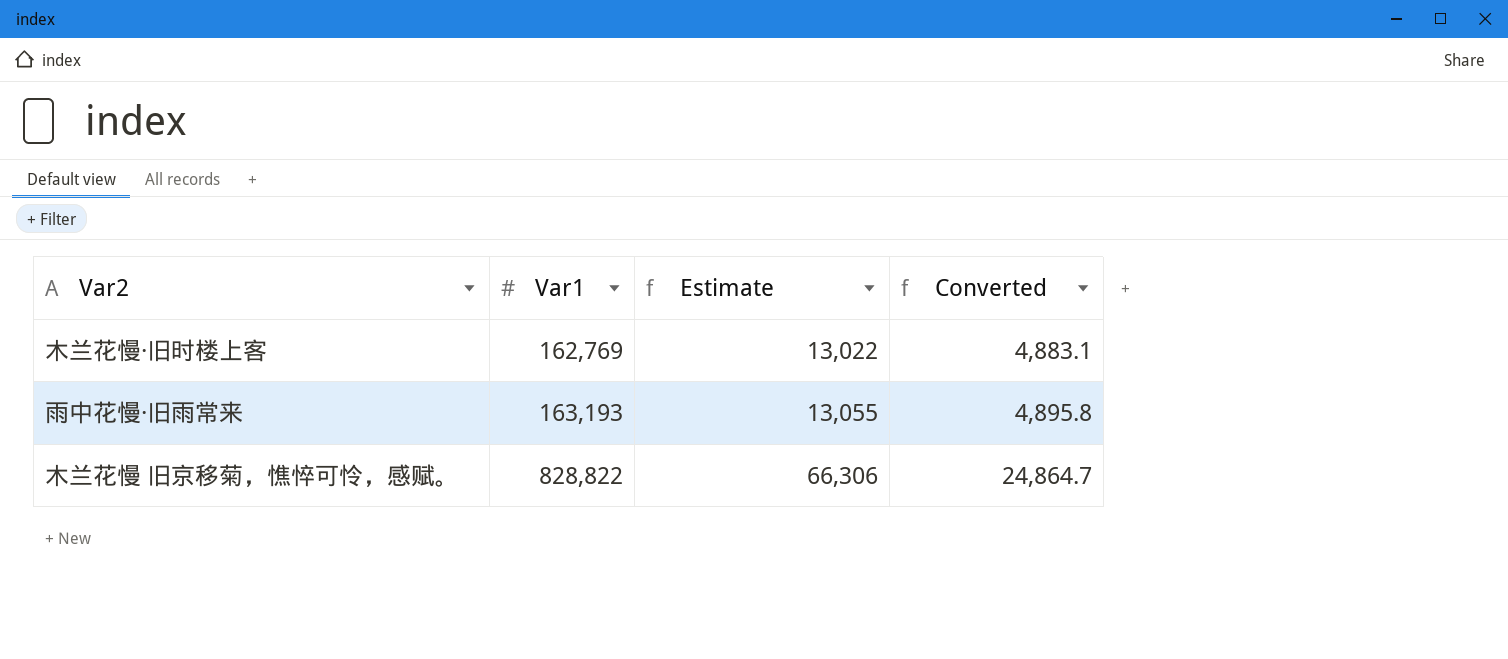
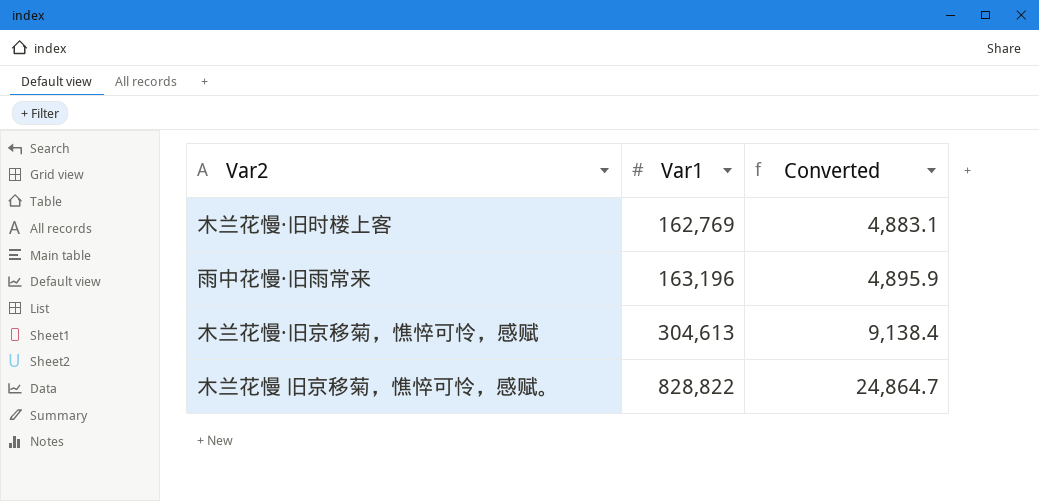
column Estimate | formula: [Var1] * 0.08 -> none
雨中花慢·旧雨常来 | Var1: 163,193 -> 163,196
雨中花慢·旧雨常来 | Converted: 4,895.8 -> 4,895.9
row 木兰花慢·旧京移菊，憔悴可怜，感赋: none -> 304,613 | 9,138.4

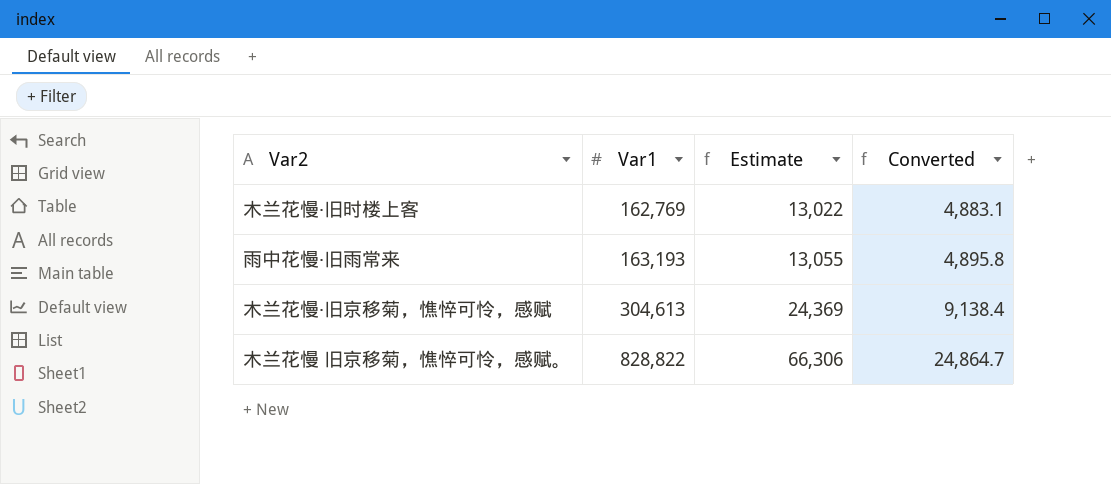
column Estimate | formula: none -> [Var1] * 0.08
雨中花慢·旧雨常来 | Var1: 163,196 -> 163,193
雨中花慢·旧雨常来 | Converted: 4,895.9 -> 4,895.8

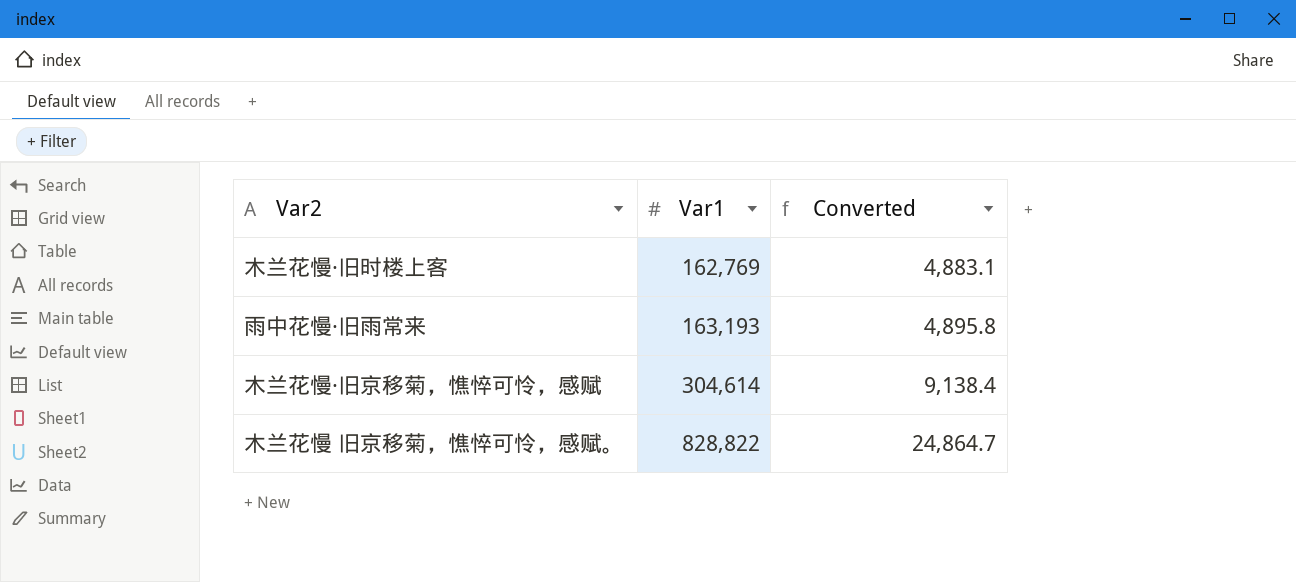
column Estimate | formula: [Var1] * 0.08 -> none
木兰花慢·旧京移菊，憔悴可怜，感赋 | Var1: 304,613 -> 304,614

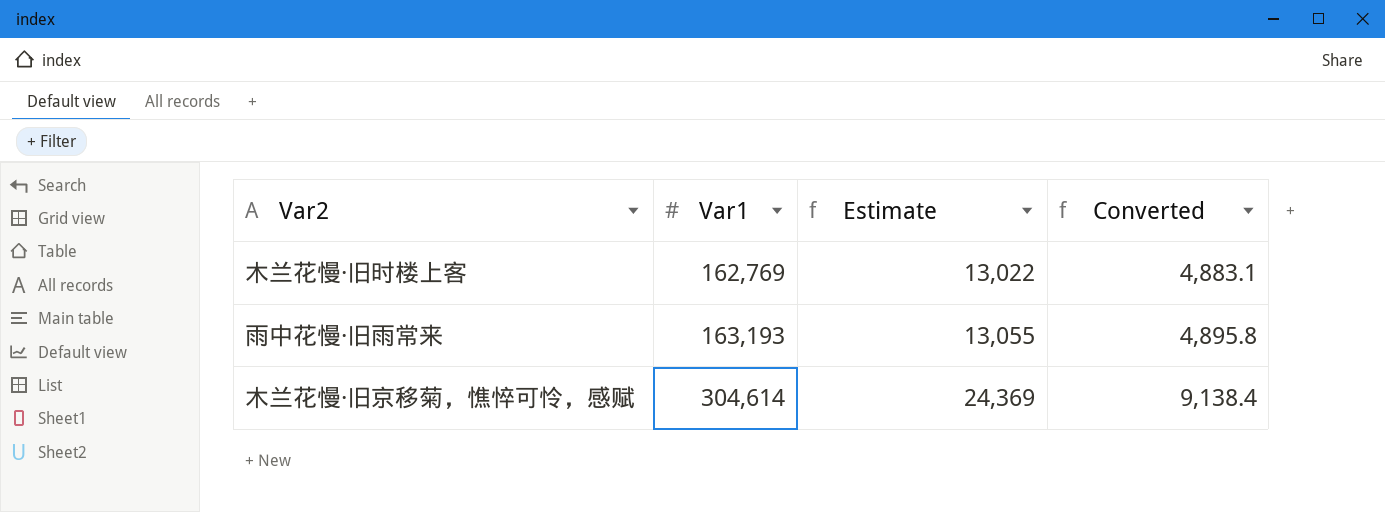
column Estimate | formula: none -> [Var1] * 0.08
row 木兰花慢 旧京移菊，憔悴可怜，感赋。: 828,822 | 24,864.7 -> none

